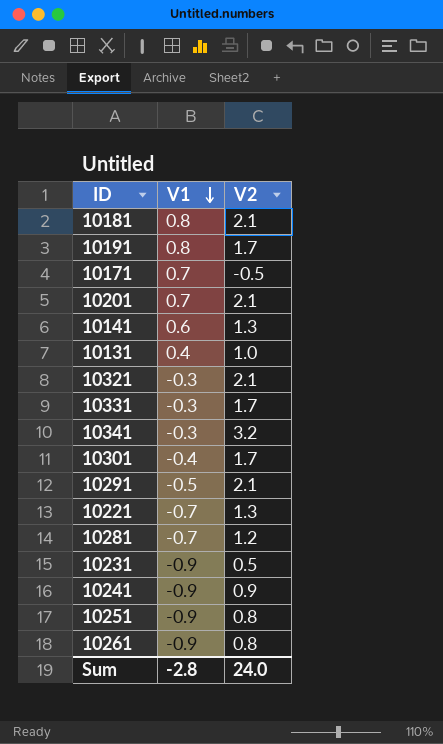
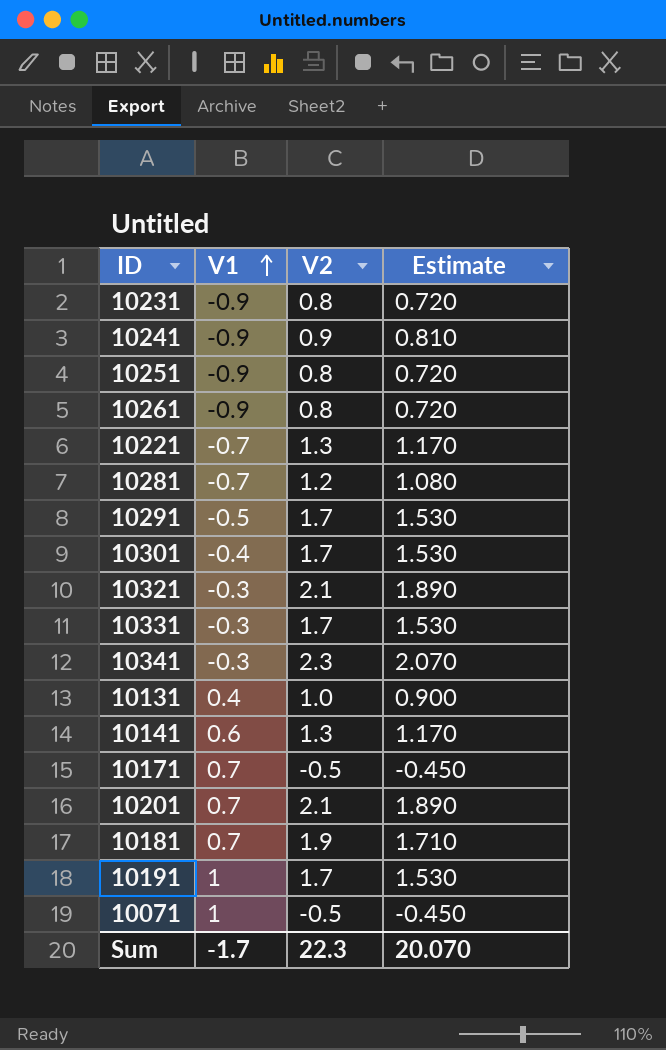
row order: V1 descending -> V1 ascending
column Estimate | formula: none -> [V2] * 0.9
10231 | V2: 0.5 -> 0.8
10291 | V2: 2.1 -> 1.7
10341 | V2: 3.2 -> 2.3
10181 | V1: 0.8 -> 0.7
10181 | V2: 2.1 -> 1.9
10191 | V1: 0.8 -> 1
row 10071: none -> 1 | -0.5 | -0.450
Sum | V1: -2.8 -> -1.7
Sum | V2: 24.0 -> 22.3

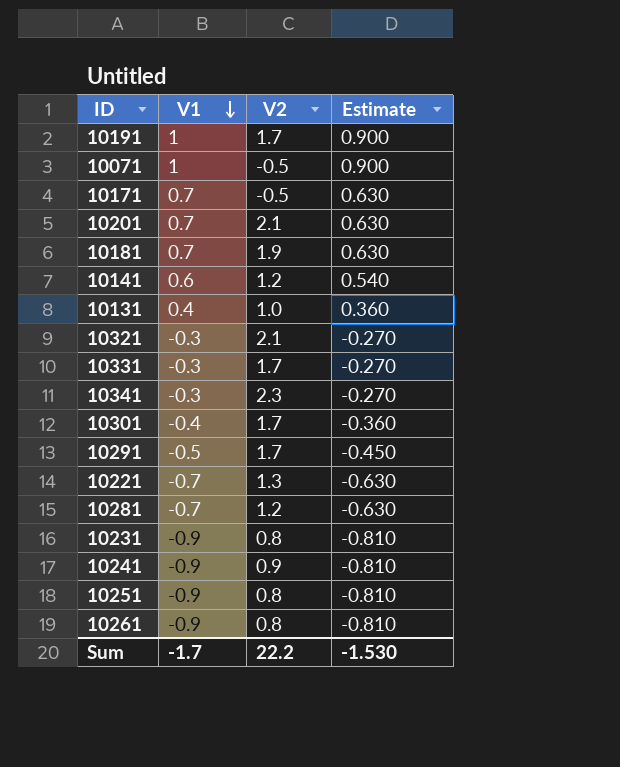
row order: V1 ascending -> V1 descending
column Estimate | formula: [V2] * 0.9 -> [V1] * 0.9
10141 | V2: 1.3 -> 1.2
Sum | V2: 22.3 -> 22.2
Sum | Estimate: 20.070 -> -1.530

